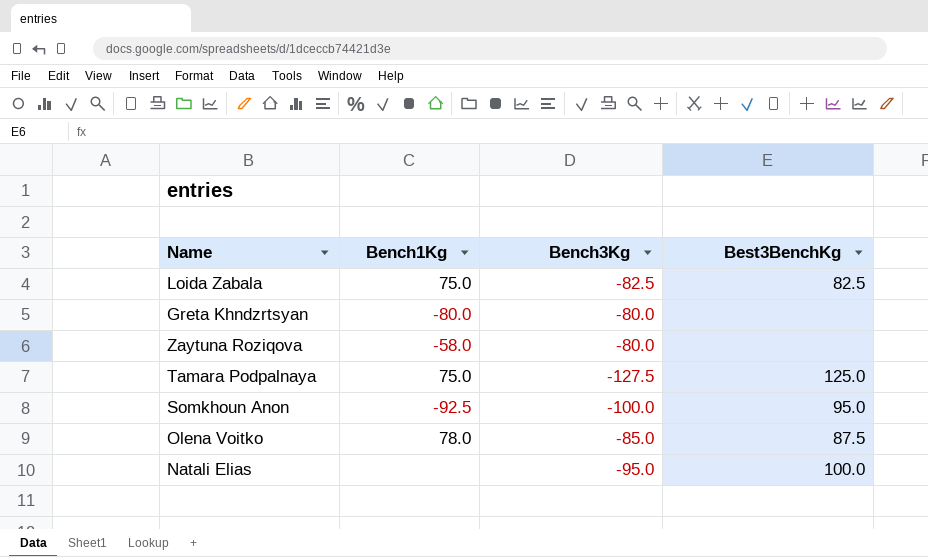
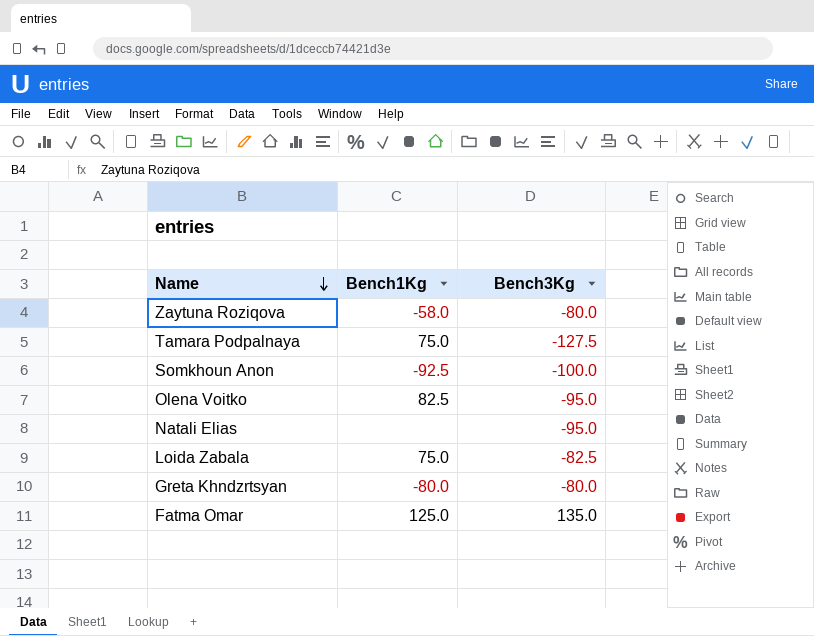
row order: none -> Name descending
column Best3BenchKg | position: 4 -> none
Olena Voitko | Bench1Kg: 78.0 -> 82.5
Olena Voitko | Bench3Kg: -85.0 -> -95.0
row Fatma Omar: none -> 125.0 | 135.0

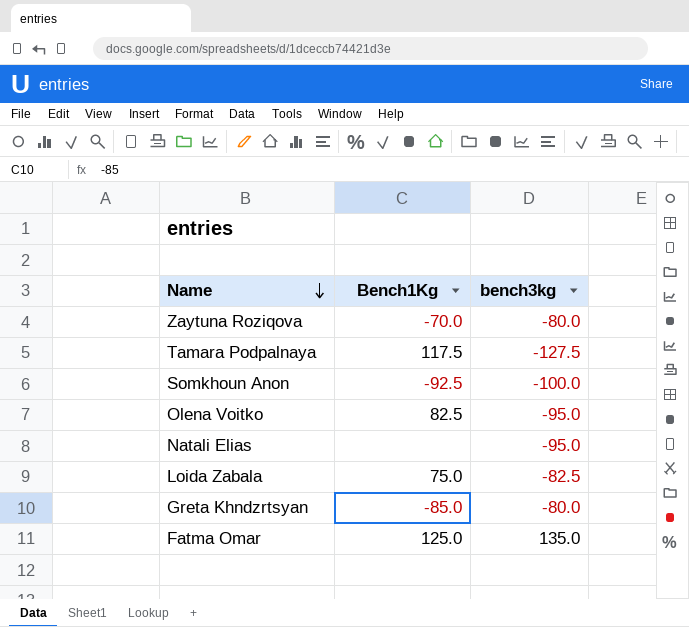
column name: Bench3Kg -> bench3kg
Zaytuna Roziqova | Bench1Kg: -58.0 -> -70.0
Tamara Podpalnaya | Bench1Kg: 75.0 -> 117.5
Greta Khndzrtsyan | Bench1Kg: -80.0 -> -85.0

